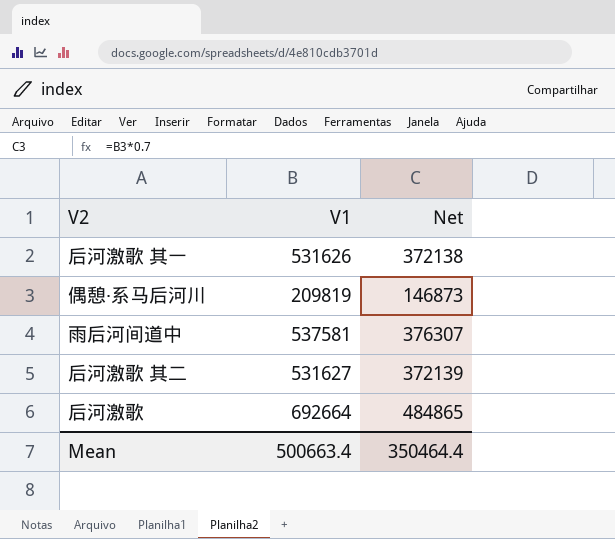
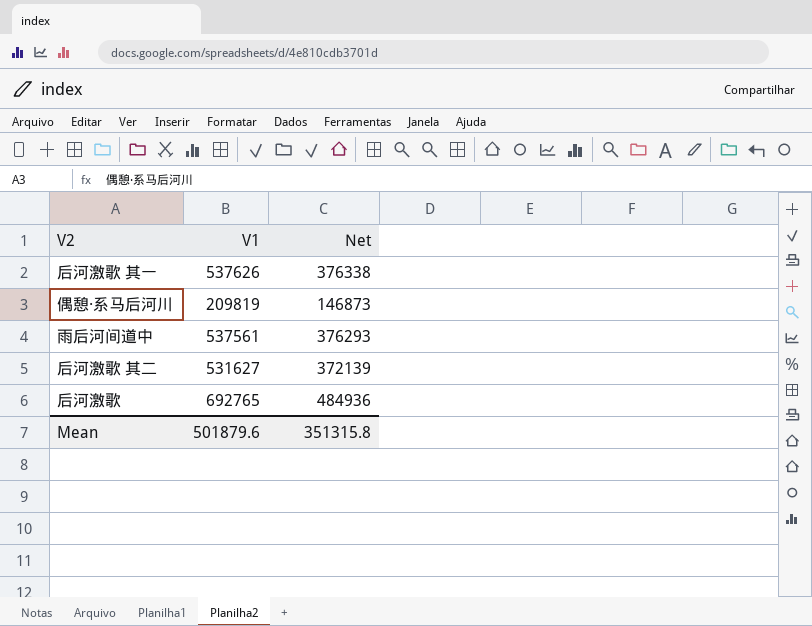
后河激歌 其一 | V1: 531626 -> 537626
后河激歌 其一 | Net: 372138 -> 376338
雨后河间道中 | V1: 537581 -> 537561
雨后河间道中 | Net: 376307 -> 376293
后河激歌 | V1: 692664 -> 692765
后河激歌 | Net: 484865 -> 484936
Mean | V1: 500663.4 -> 501879.6
Mean | Net: 350464.4 -> 351315.8

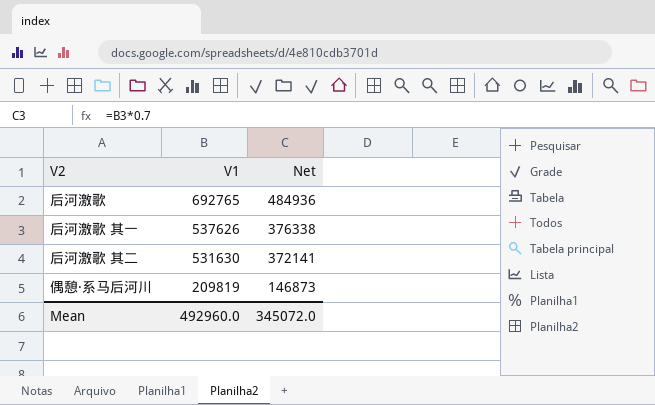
row order: none -> V1 descending
row 雨后河间道中: 537561 | 376293 -> none
后河激歌 其二 | V1: 531627 -> 531630
后河激歌 其二 | Net: 372139 -> 372141
Mean | V1: 501879.6 -> 492960.0
Mean | Net: 351315.8 -> 345072.0

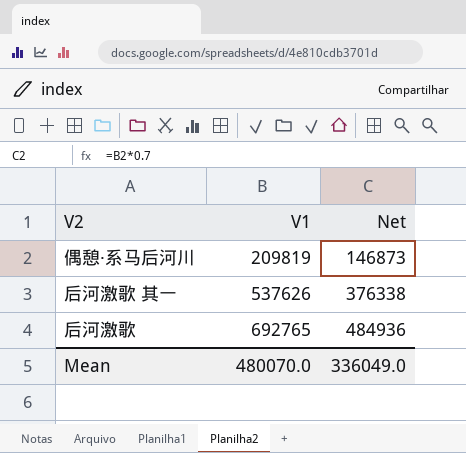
row order: V1 descending -> V1 ascending
row 后河激歌 其二: 531630 | 372141 -> none
Mean | V1: 492960.0 -> 480070.0
Mean | Net: 345072.0 -> 336049.0

